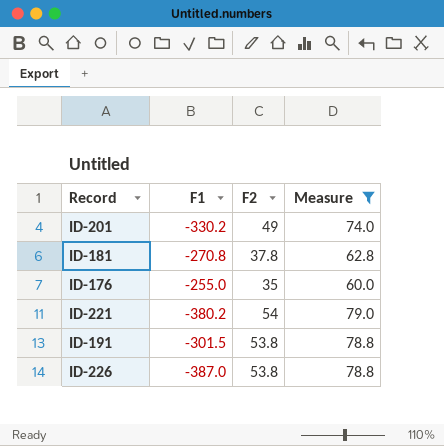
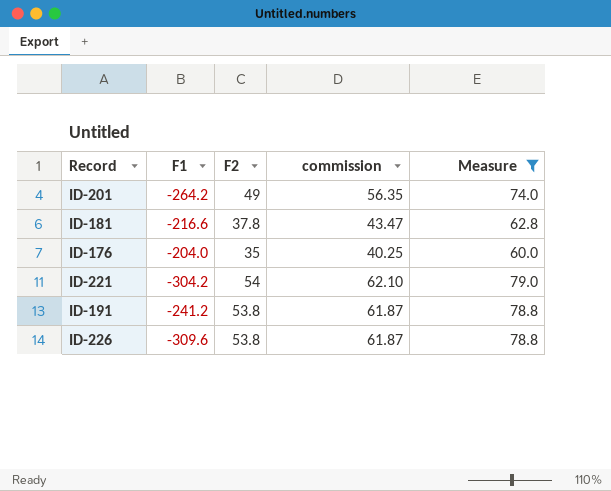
column commission | formula: none -> [F2] * 1.15
ID-201 | F1: -330.2 -> -264.2
ID-181 | F1: -270.8 -> -216.6
ID-176 | F1: -255.0 -> -204.0
ID-221 | F1: -380.2 -> -304.2
ID-191 | F1: -301.5 -> -241.2
ID-226 | F1: -387.0 -> -309.6

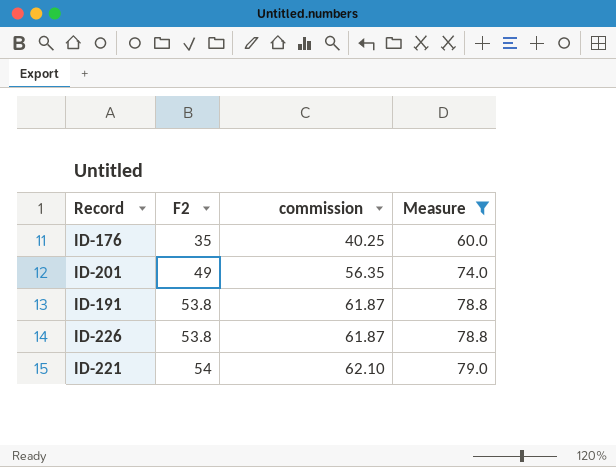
row order: none -> F2 ascending
column F1 | position: 2 -> none
row ID-181: -216.6 | 37.8 | 43.47 | 62.8 -> none

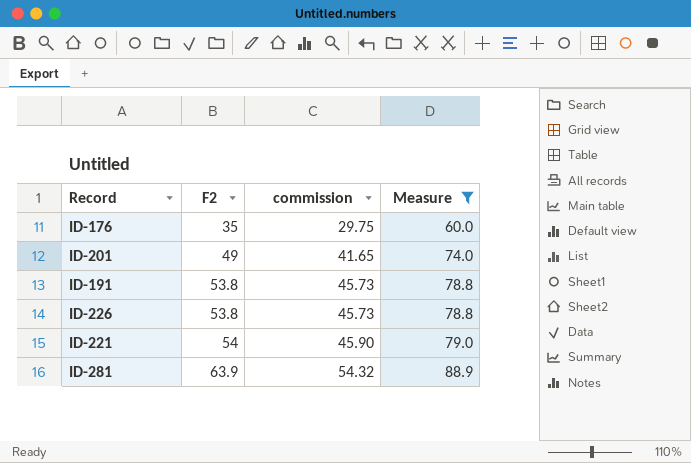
column commission | formula: [F2] * 1.15 -> [F2] * 0.85
row ID-281: none -> 63.9 | 54.32 | 88.9

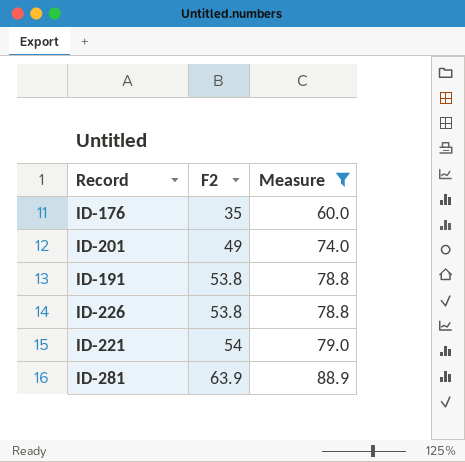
column commission | formula: [F2] * 0.85 -> none

